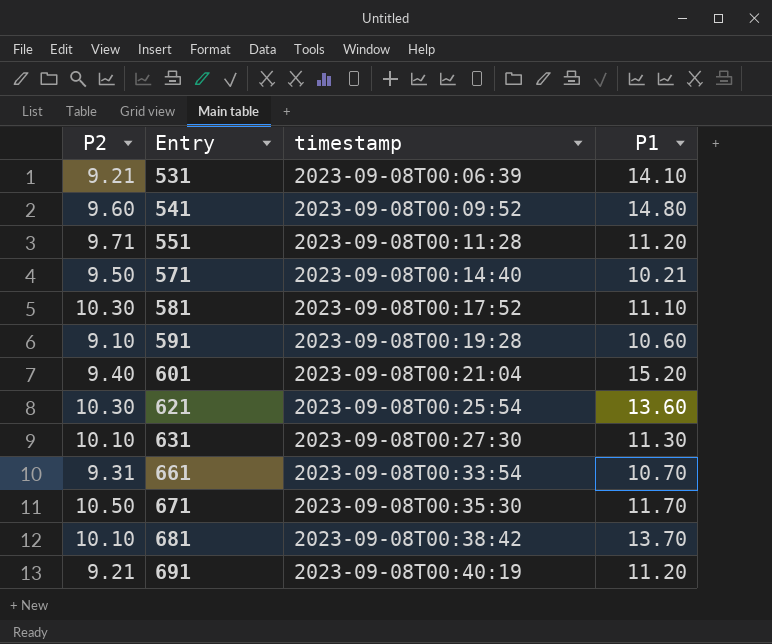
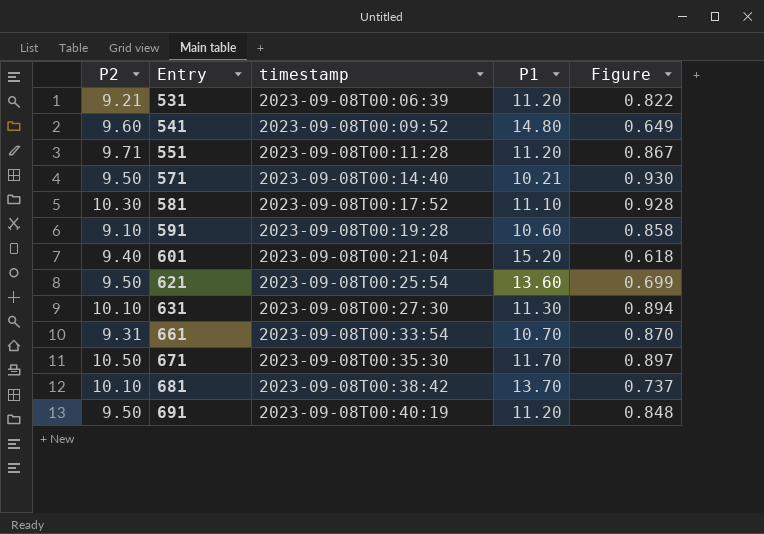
column Figure | formula: none -> [P2] / [P1]
531 | P1: 14.10 -> 11.20
621 | P2: 10.30 -> 9.50
691 | P2: 9.21 -> 9.50

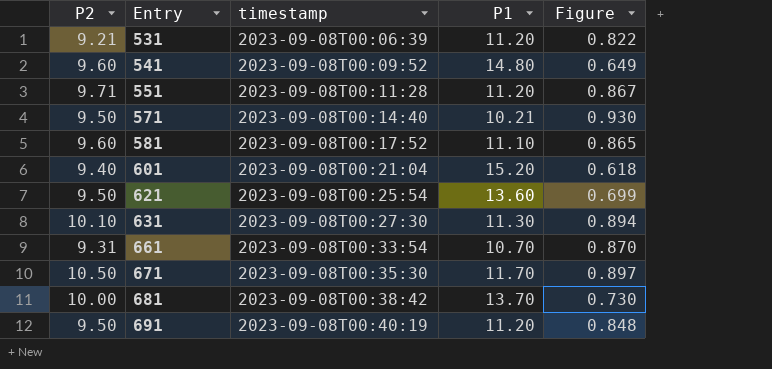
row 591: 9.10 | 2023-09-08T00:19:28 | 10.60 | 0.858 -> none
581 | P2: 10.30 -> 9.60
581 | Figure: 0.928 -> 0.865
681 | P2: 10.10 -> 10.00
681 | Figure: 0.737 -> 0.730

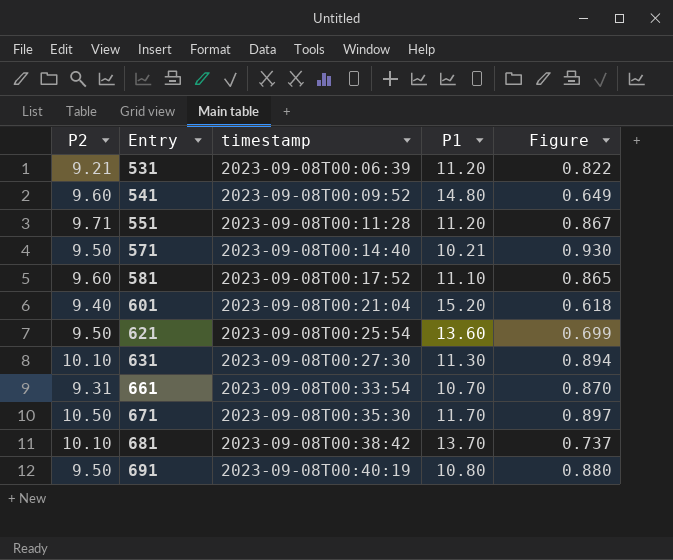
681 | P2: 10.00 -> 10.10
681 | Figure: 0.730 -> 0.737
691 | P1: 11.20 -> 10.80
691 | Figure: 0.848 -> 0.880

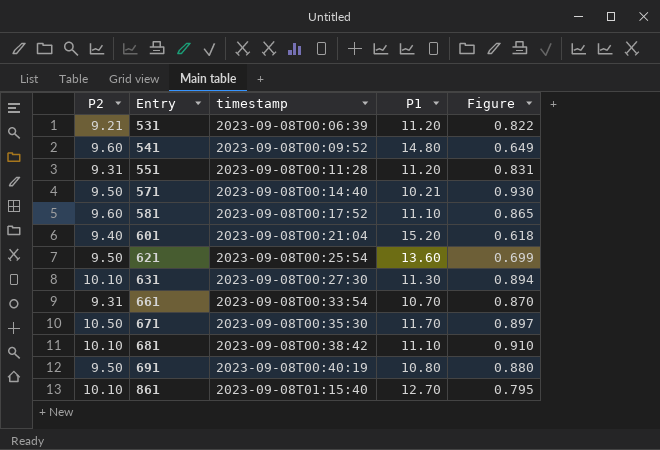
551 | P2: 9.71 -> 9.31
551 | Figure: 0.867 -> 0.831
681 | P1: 13.70 -> 11.10
681 | Figure: 0.737 -> 0.910
row 861: none -> 10.10 | 2023-09-08T01:15:40 | 12.70 | 0.795

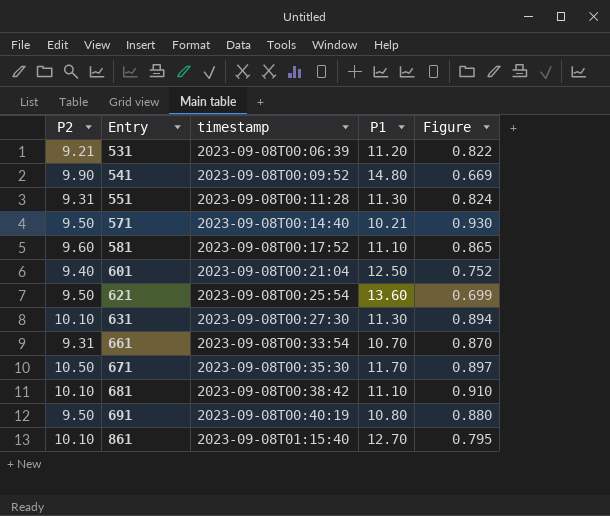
541 | P2: 9.60 -> 9.90
541 | Figure: 0.649 -> 0.669
551 | P1: 11.20 -> 11.30
551 | Figure: 0.831 -> 0.824
601 | P1: 15.20 -> 12.50
601 | Figure: 0.618 -> 0.752

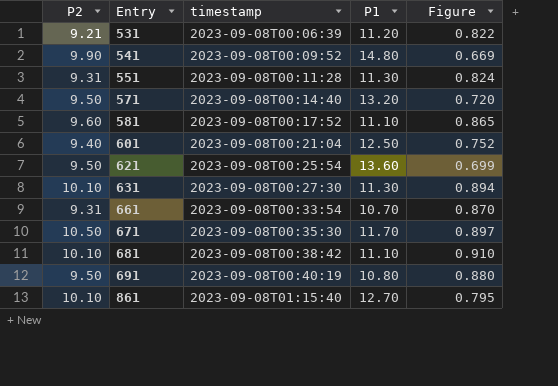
571 | P1: 10.21 -> 13.20
571 | Figure: 0.930 -> 0.720

